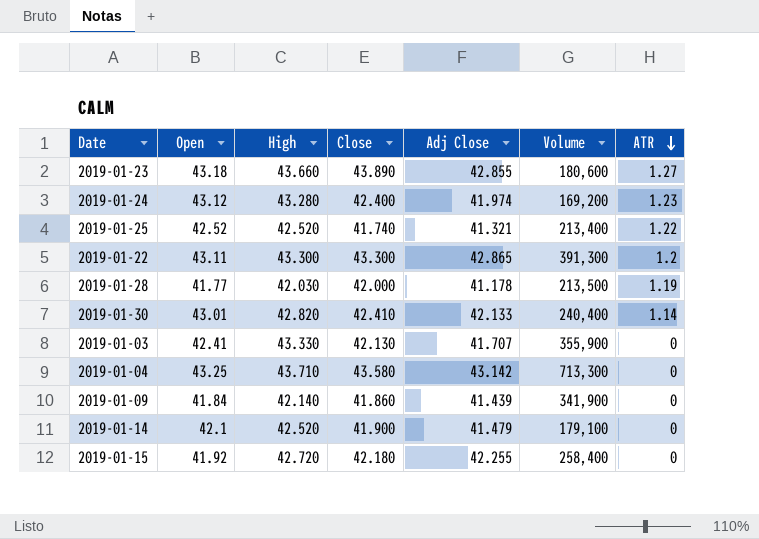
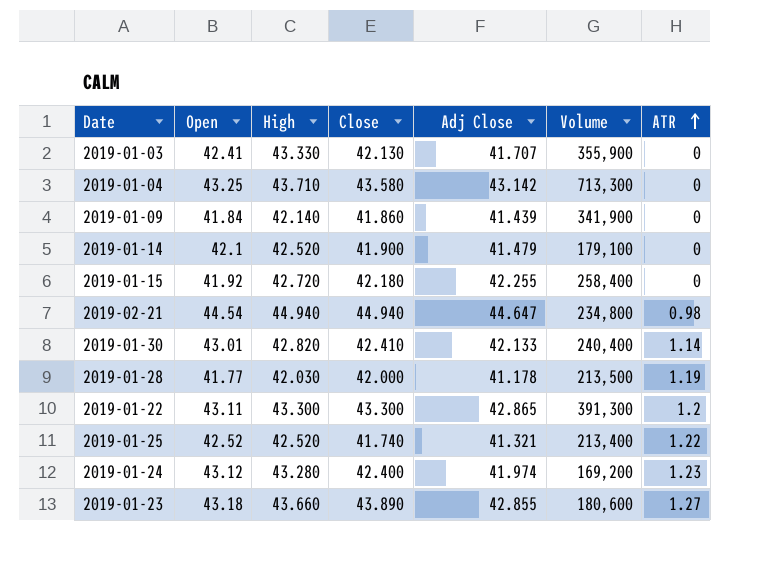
row order: ATR descending -> ATR ascending
row 2019-02-21: none -> 44.54 | 44.940 | 44.940 | 44.647 | 234,800 | 0.98

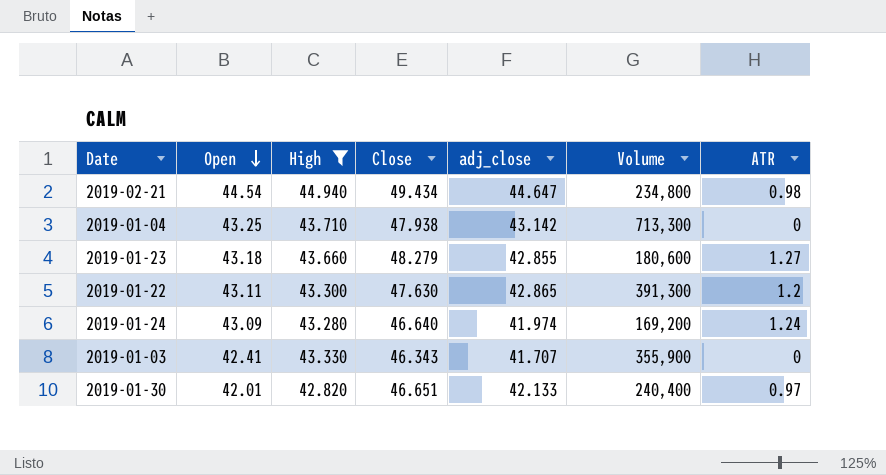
filter: none -> High >= 42.820
row order: ATR ascending -> Open descending
column name: Adj Close -> adj_close
2019-02-21 | Close: 44.940 -> 49.434
2019-01-04 | Close: 43.580 -> 47.938
2019-01-23 | Close: 43.890 -> 48.279
2019-01-22 | Close: 43.300 -> 47.630
2019-01-24 | Open: 43.12 -> 43.09
2019-01-24 | Close: 42.400 -> 46.640
2019-01-24 | ATR: 1.23 -> 1.24
2019-01-03 | Close: 42.130 -> 46.343
2019-01-30 | Open: 43.01 -> 42.01
2019-01-30 | Close: 42.410 -> 46.651
2019-01-30 | ATR: 1.14 -> 0.97

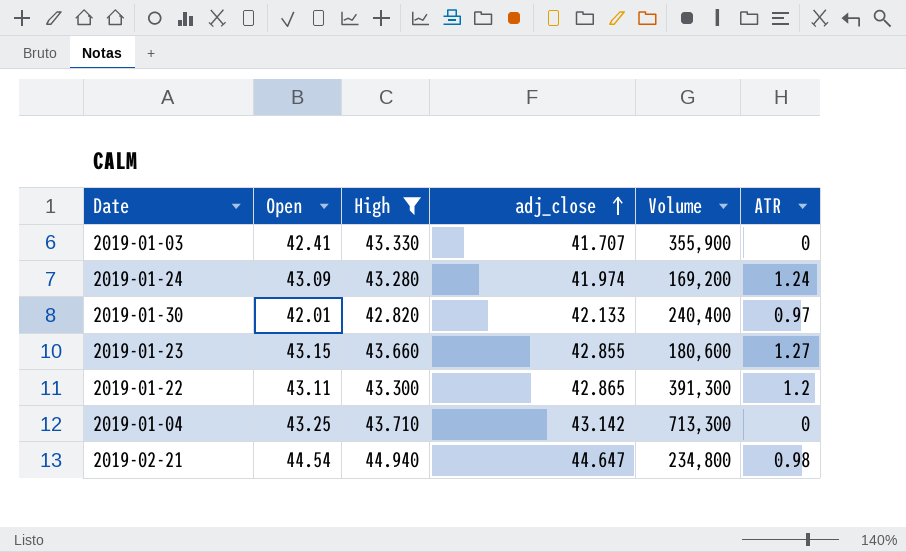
row order: Open descending -> adj_close ascending
column Close | position: 4 -> none
2019-01-23 | Open: 43.18 -> 43.15

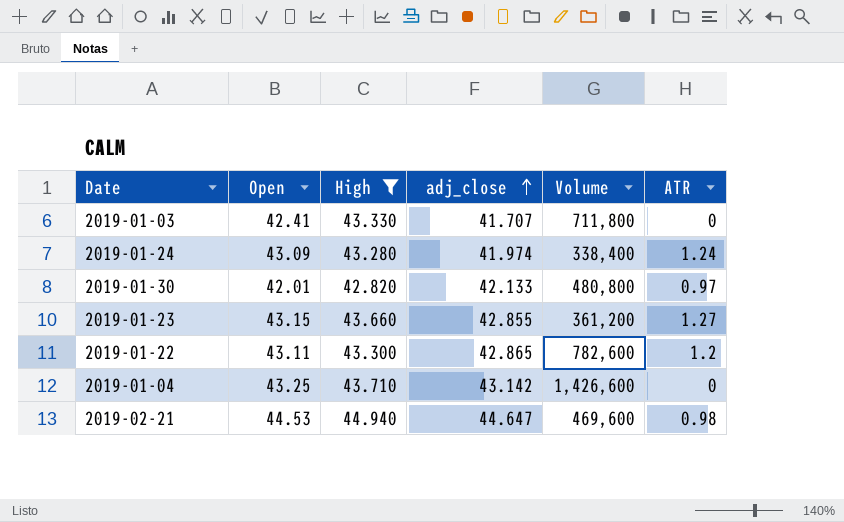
2019-01-03 | Volume: 355,900 -> 711,800
2019-01-24 | Volume: 169,200 -> 338,400
2019-01-30 | Volume: 240,400 -> 480,800
2019-01-23 | Volume: 180,600 -> 361,200
2019-01-22 | Volume: 391,300 -> 782,600
2019-01-04 | Volume: 713,300 -> 1,426,600
2019-02-21 | Open: 44.54 -> 44.53
2019-02-21 | Volume: 234,800 -> 469,600

